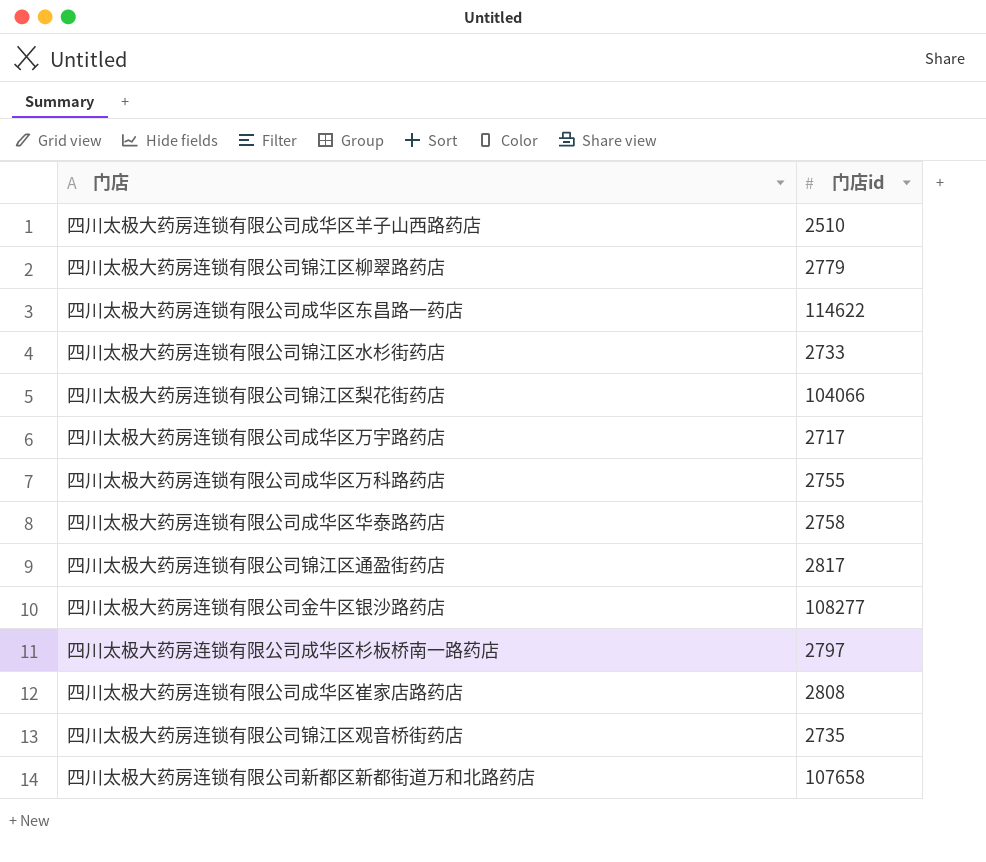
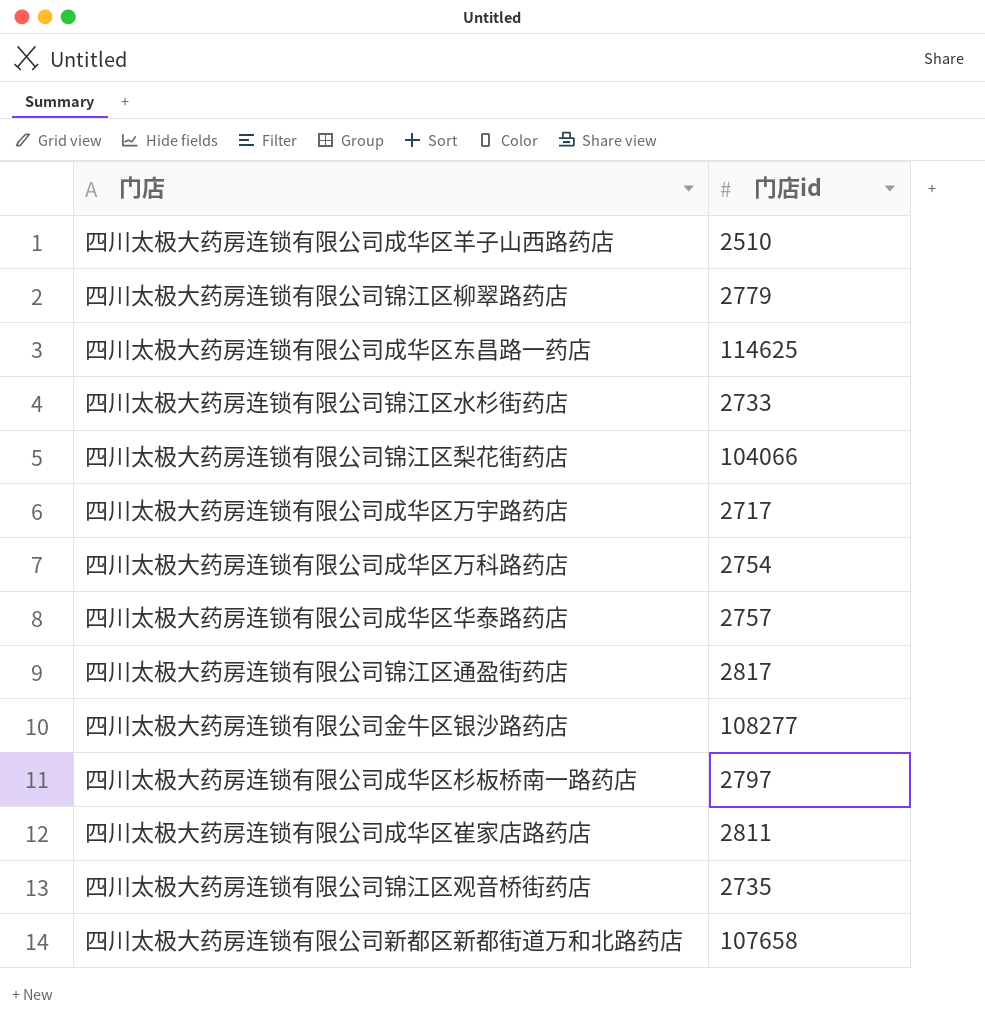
四川太极大药房连锁有限公司成华区东昌路一药店 | 门店id: 114622 -> 114625
四川太极大药房连锁有限公司成华区万科路药店 | 门店id: 2755 -> 2754
四川太极大药房连锁有限公司成华区华泰路药店 | 门店id: 2758 -> 2757
四川太极大药房连锁有限公司成华区崔家店路药店 | 门店id: 2808 -> 2811

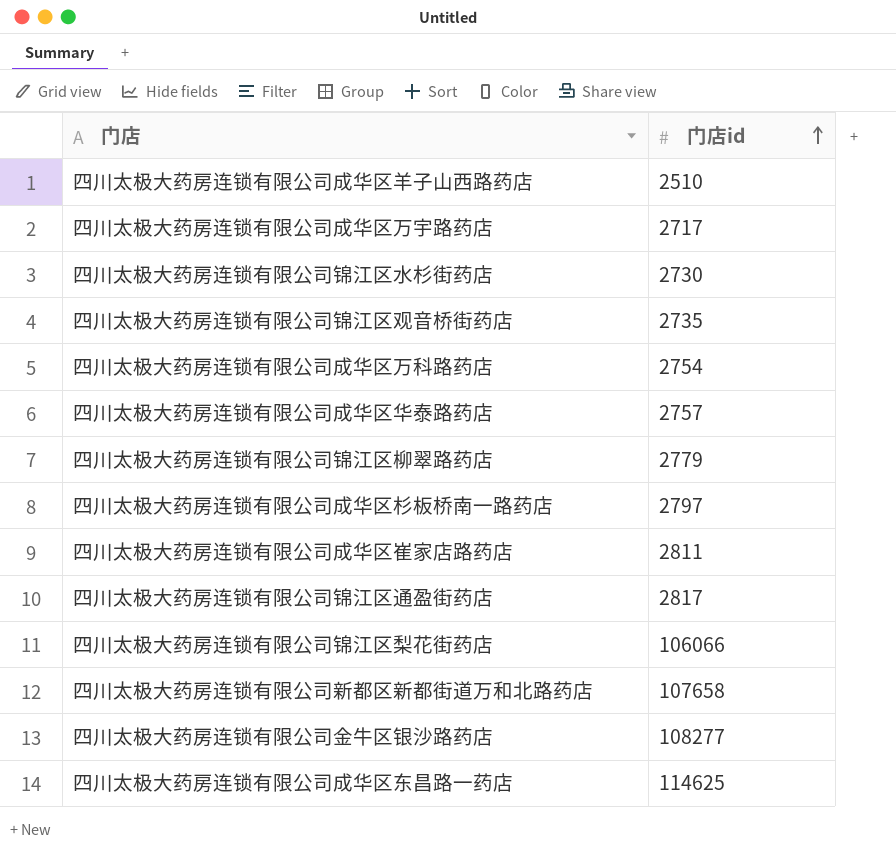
row order: none -> 门店id ascending
四川太极大药房连锁有限公司锦江区水杉街药店 | 门店id: 2733 -> 2730
四川太极大药房连锁有限公司锦江区梨花街药店 | 门店id: 104066 -> 106066

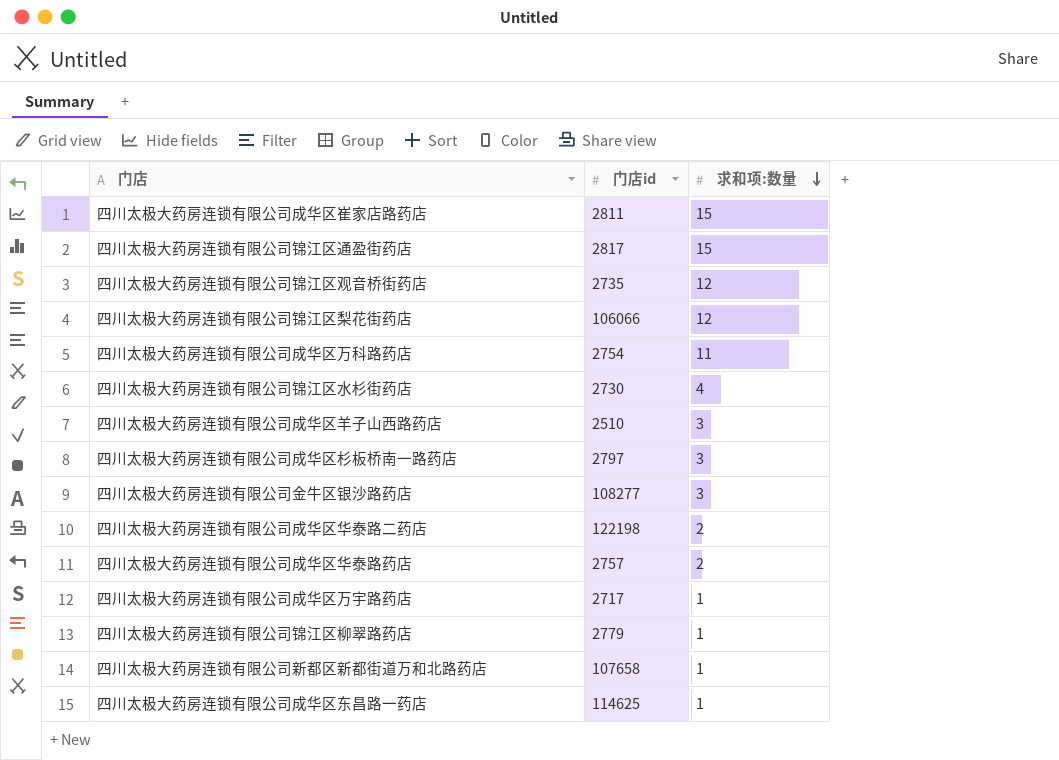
row order: 门店id ascending -> 求和项:数量 descending
column 求和项:数量 | position: none -> 3
row 四川太极大药房连锁有限公司成华区华泰路二药店: none -> 122198 | 2

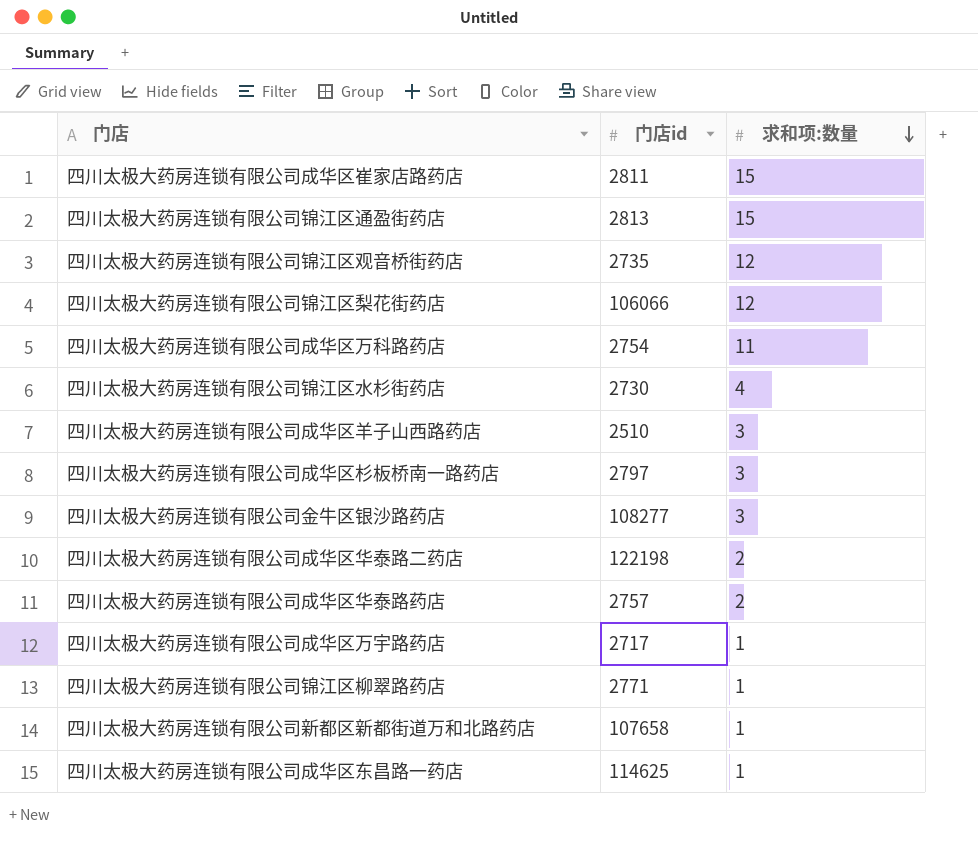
四川太极大药房连锁有限公司锦江区通盈街药店 | 门店id: 2817 -> 2813
四川太极大药房连锁有限公司锦江区柳翠路药店 | 门店id: 2779 -> 2771

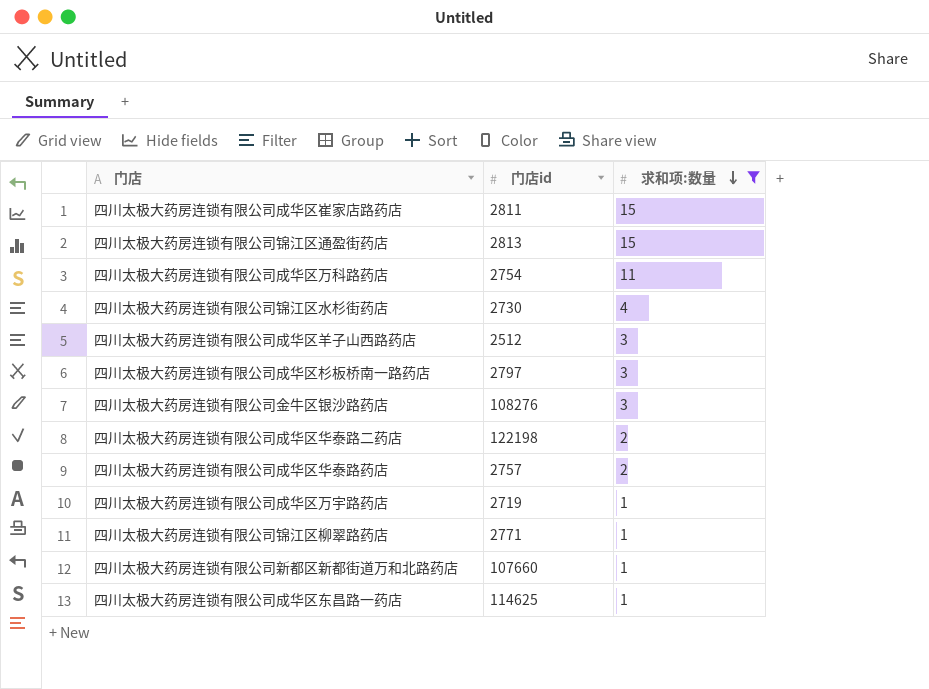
filter: none -> 求和项:数量 != 12
四川太极大药房连锁有限公司成华区羊子山西路药店 | 门店id: 2510 -> 2512
四川太极大药房连锁有限公司金牛区银沙路药店 | 门店id: 108277 -> 108276
四川太极大药房连锁有限公司成华区万宇路药店 | 门店id: 2717 -> 2719
四川太极大药房连锁有限公司新都区新都街道万和北路药店 | 门店id: 107658 -> 107660

